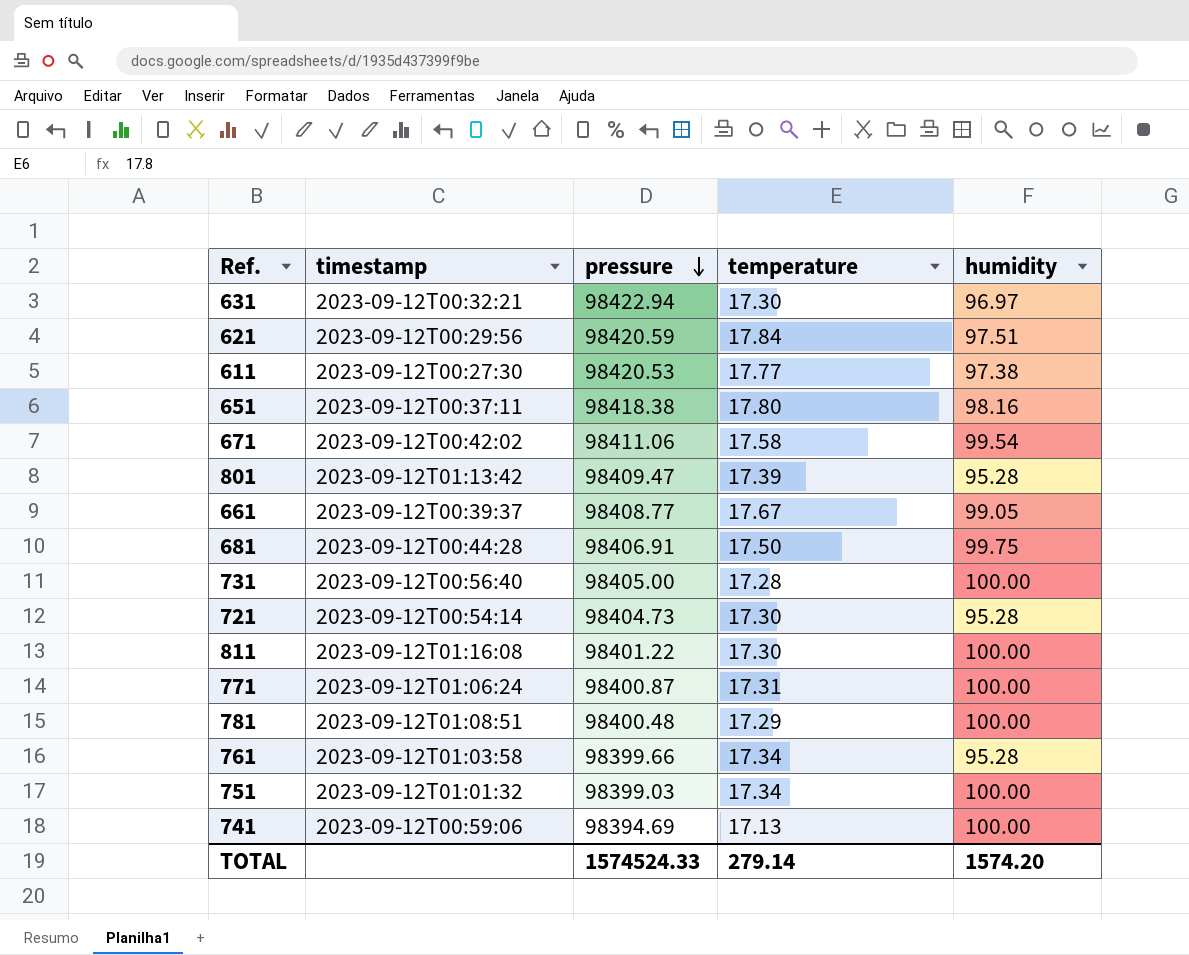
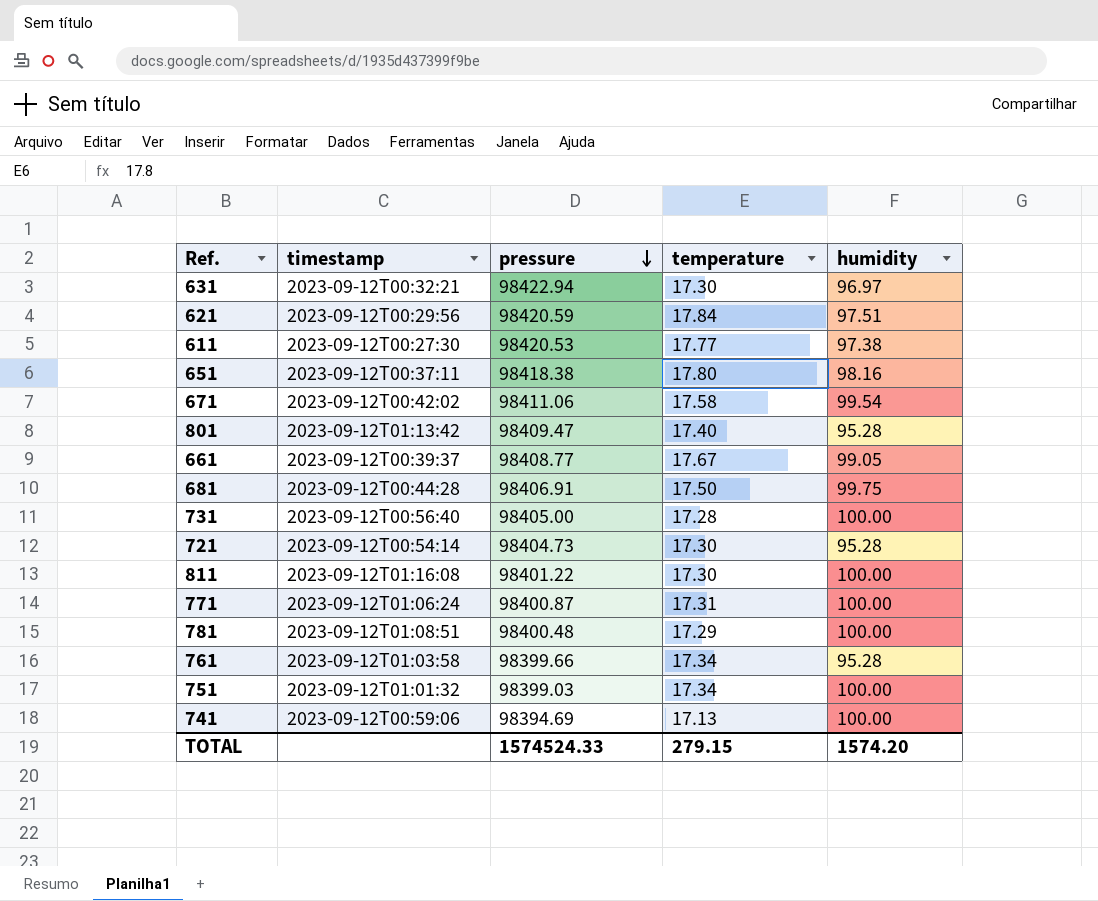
801 | temperature: 17.39 -> 17.40
TOTAL | temperature: 279.14 -> 279.15

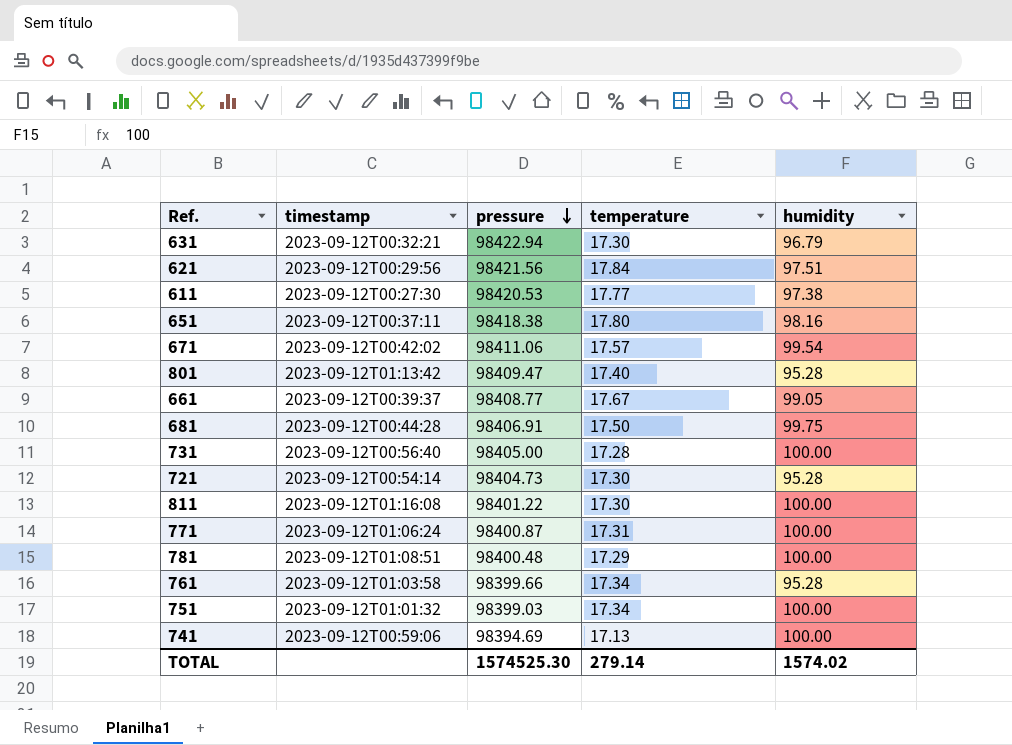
631 | humidity: 96.97 -> 96.79
621 | pressure: 98420.59 -> 98421.56
671 | temperature: 17.58 -> 17.57
TOTAL | pressure: 1574524.33 -> 1574525.30
TOTAL | temperature: 279.15 -> 279.14
TOTAL | humidity: 1574.20 -> 1574.02

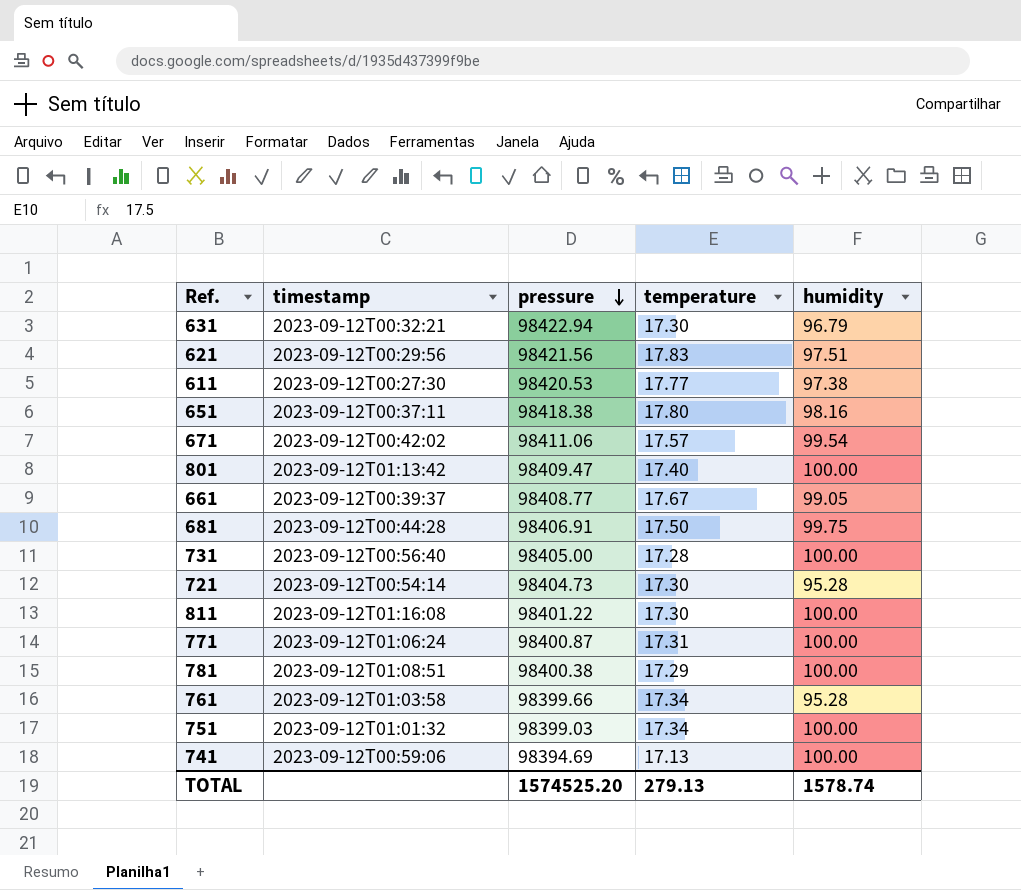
621 | temperature: 17.84 -> 17.83
801 | humidity: 95.28 -> 100.00
781 | pressure: 98400.48 -> 98400.38
TOTAL | pressure: 1574525.30 -> 1574525.20
TOTAL | temperature: 279.14 -> 279.13
TOTAL | humidity: 1574.02 -> 1578.74

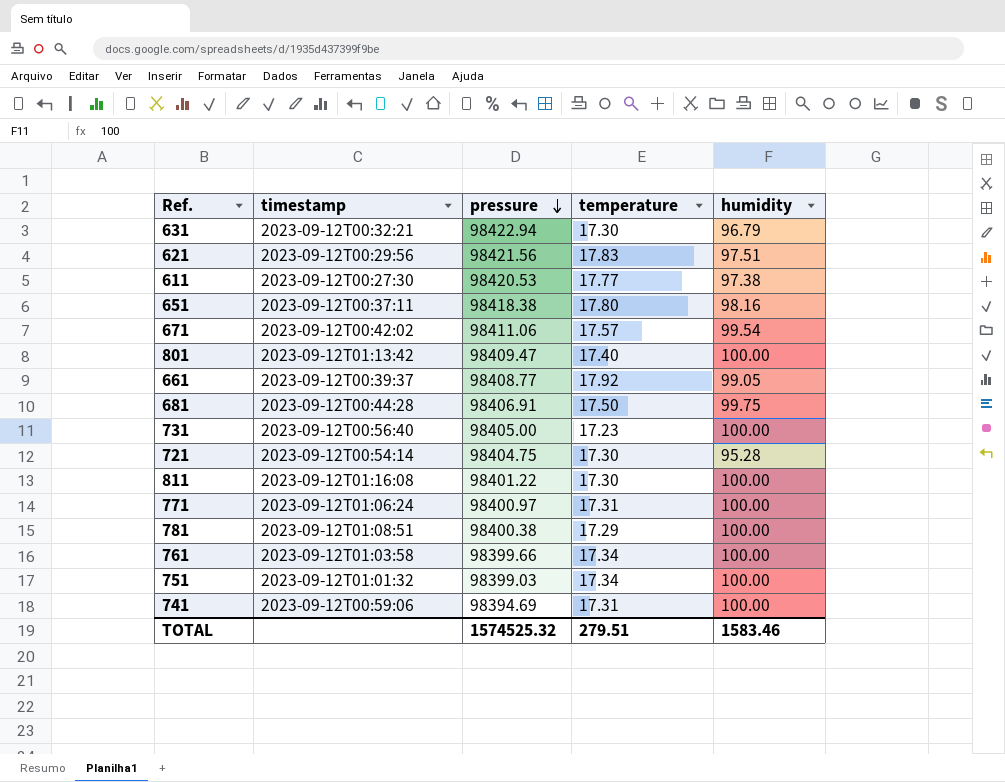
661 | temperature: 17.67 -> 17.92
731 | temperature: 17.28 -> 17.23
721 | pressure: 98404.73 -> 98404.75
771 | pressure: 98400.87 -> 98400.97
761 | humidity: 95.28 -> 100.00
741 | temperature: 17.13 -> 17.31
TOTAL | pressure: 1574525.20 -> 1574525.32
TOTAL | temperature: 279.13 -> 279.51
TOTAL | humidity: 1578.74 -> 1583.46

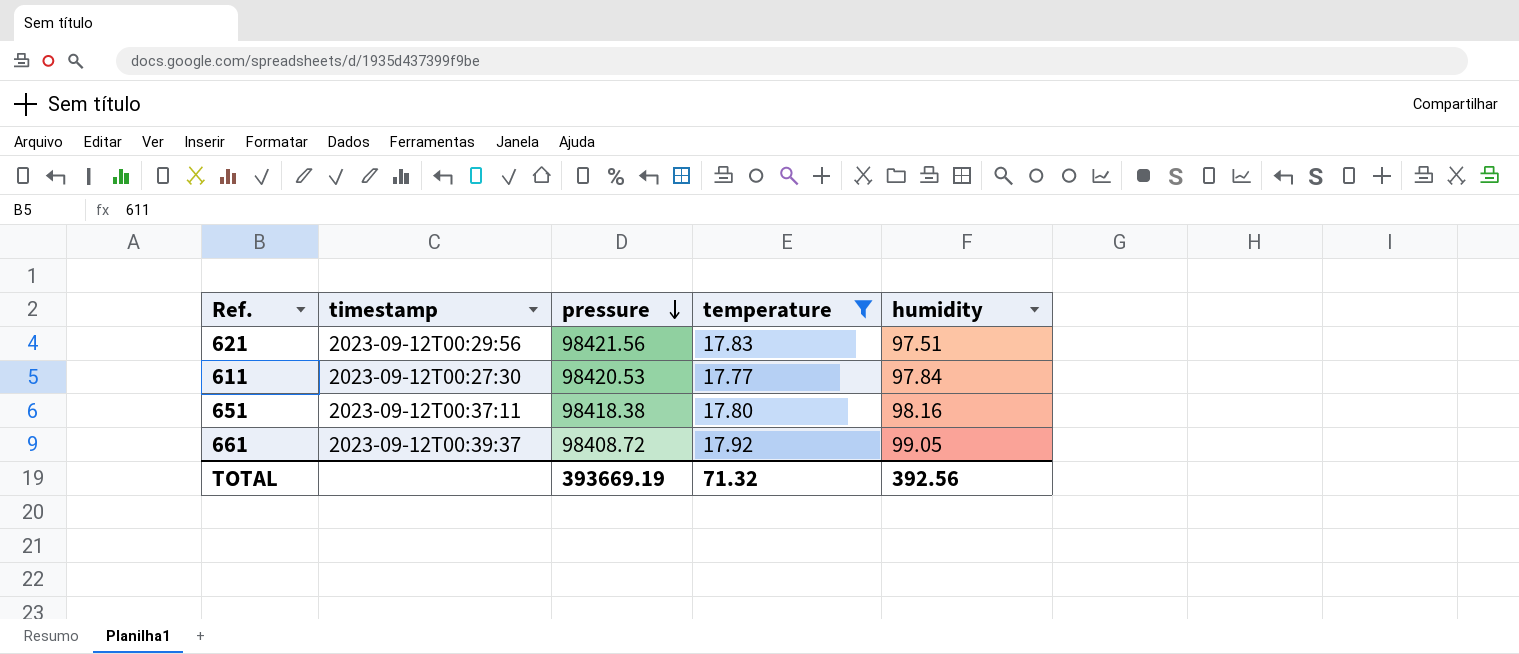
filter: none -> temperature >= 17.77
611 | humidity: 97.38 -> 97.84
661 | pressure: 98408.77 -> 98408.72
TOTAL | pressure: 1574525.32 -> 393669.19
TOTAL | temperature: 279.51 -> 71.32
TOTAL | humidity: 1583.46 -> 392.56

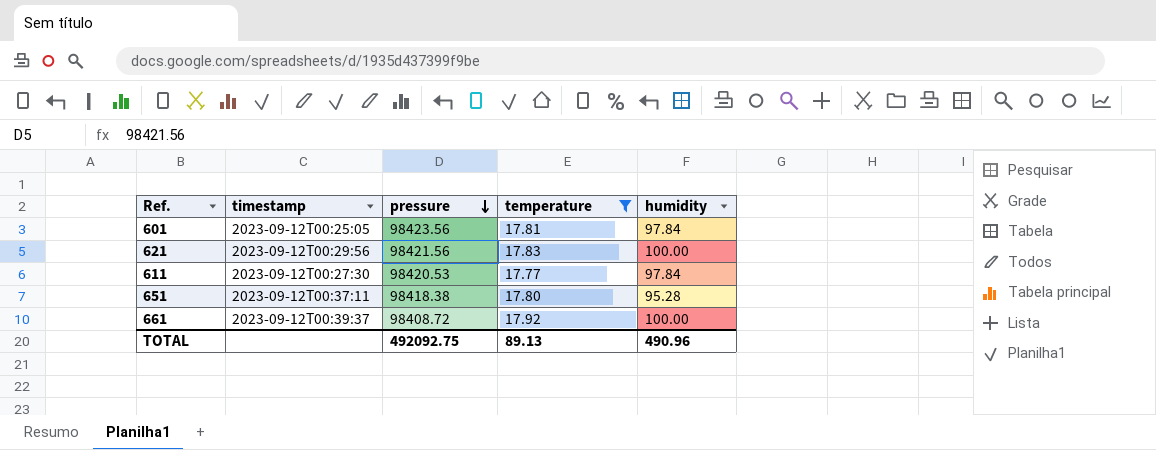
row 601: none -> 2023-09-12T00:25:05 | 98423.56 | 17.81 | 97.84
621 | humidity: 97.51 -> 100.00
651 | humidity: 98.16 -> 95.28
661 | humidity: 99.05 -> 100.00
TOTAL | pressure: 393669.19 -> 492092.75
TOTAL | temperature: 71.32 -> 89.13
TOTAL | humidity: 392.56 -> 490.96

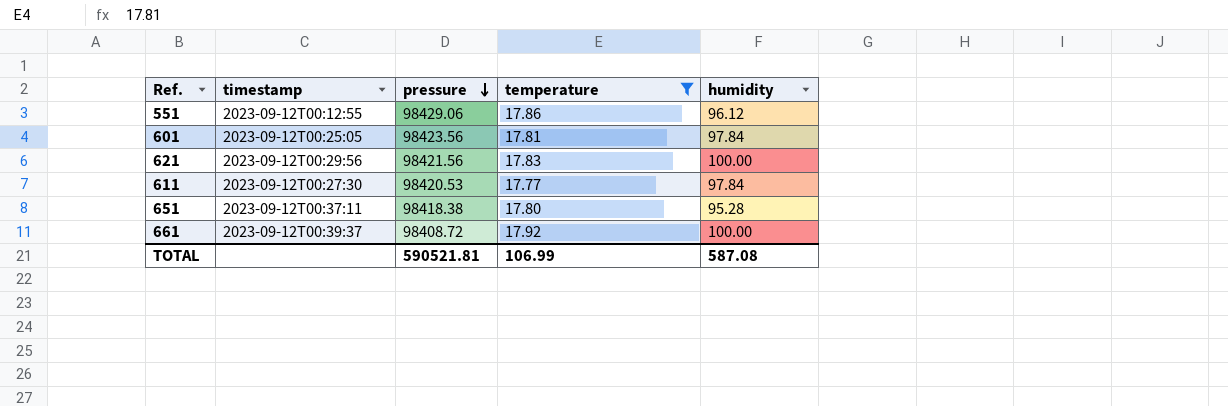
row 551: none -> 2023-09-12T00:12:55 | 98429.06 | 17.86 | 96.12
TOTAL | pressure: 492092.75 -> 590521.81
TOTAL | temperature: 89.13 -> 106.99
TOTAL | humidity: 490.96 -> 587.08

